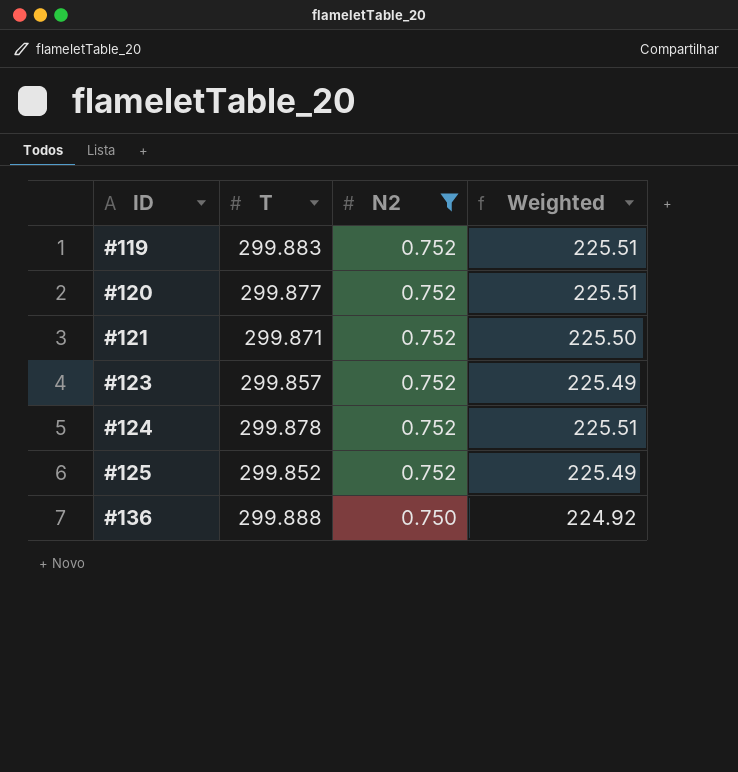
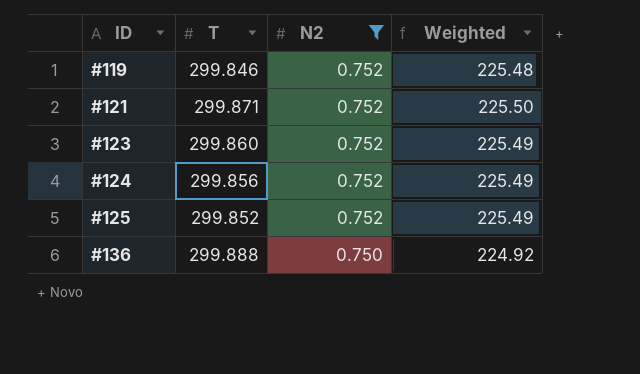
row #120: 299.877 | 0.752 | 225.51 -> none
#119 | T: 299.883 -> 299.846
#119 | Weighted: 225.51 -> 225.48
#123 | T: 299.857 -> 299.860
#124 | T: 299.878 -> 299.856
#124 | Weighted: 225.51 -> 225.49

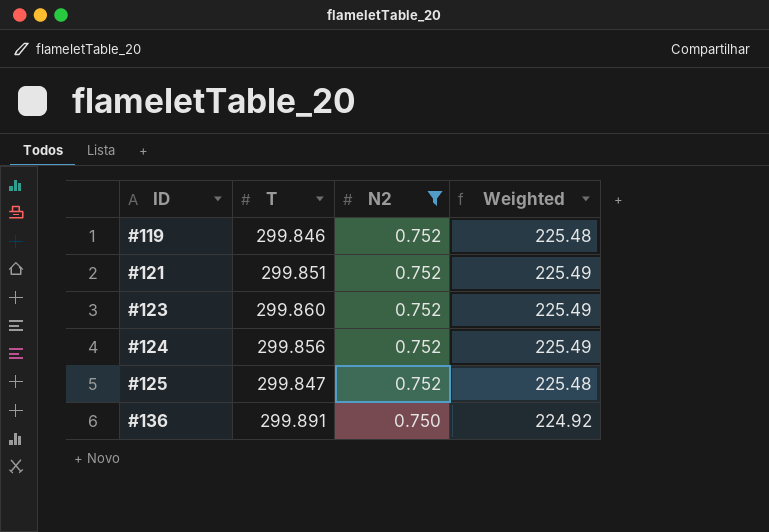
#121 | T: 299.871 -> 299.851
#121 | Weighted: 225.50 -> 225.49
#125 | T: 299.852 -> 299.847
#125 | Weighted: 225.49 -> 225.48
#136 | T: 299.888 -> 299.891

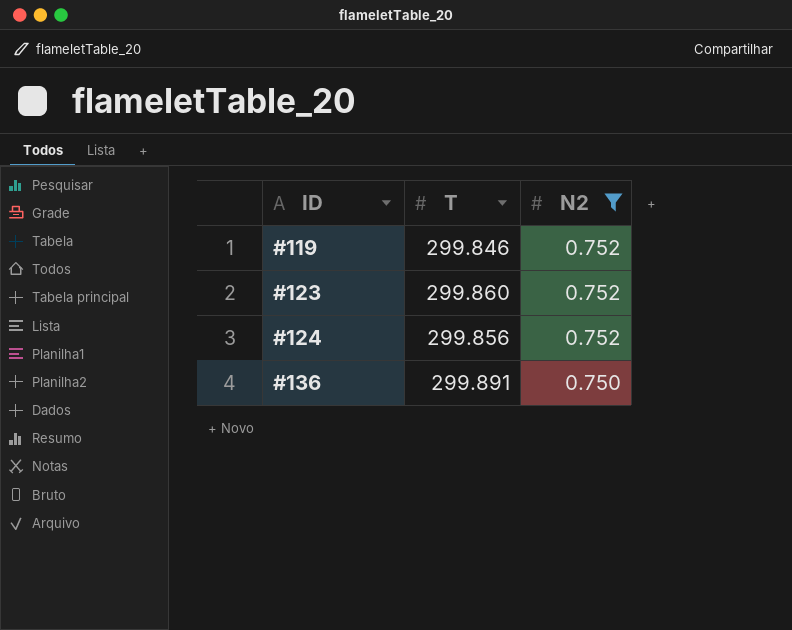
column Weighted | formula: [T] * [N2] -> none
row #121: 299.851 | 0.752 | 225.49 -> none
row #125: 299.847 | 0.752 | 225.48 -> none

